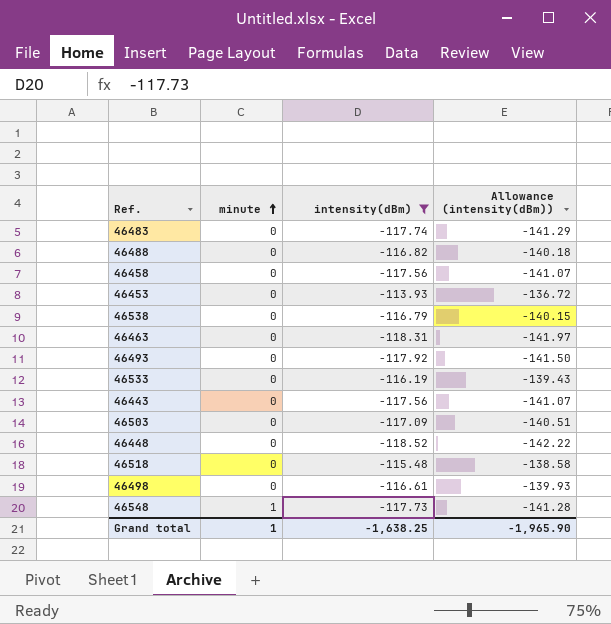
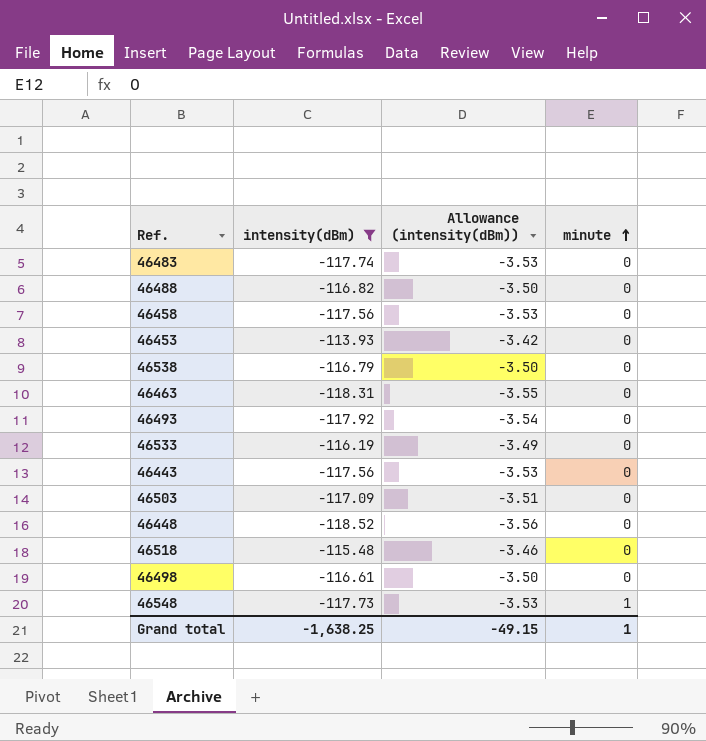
column Allowance (intensity(dBm)) | formula: [intensity(dBm)] * 1.2 -> [intensity(dBm)] * 0.03
column minute | position: 2 -> 4
Grand total | Allowance (intensity(dBm)): -1,965.90 -> -49.15

